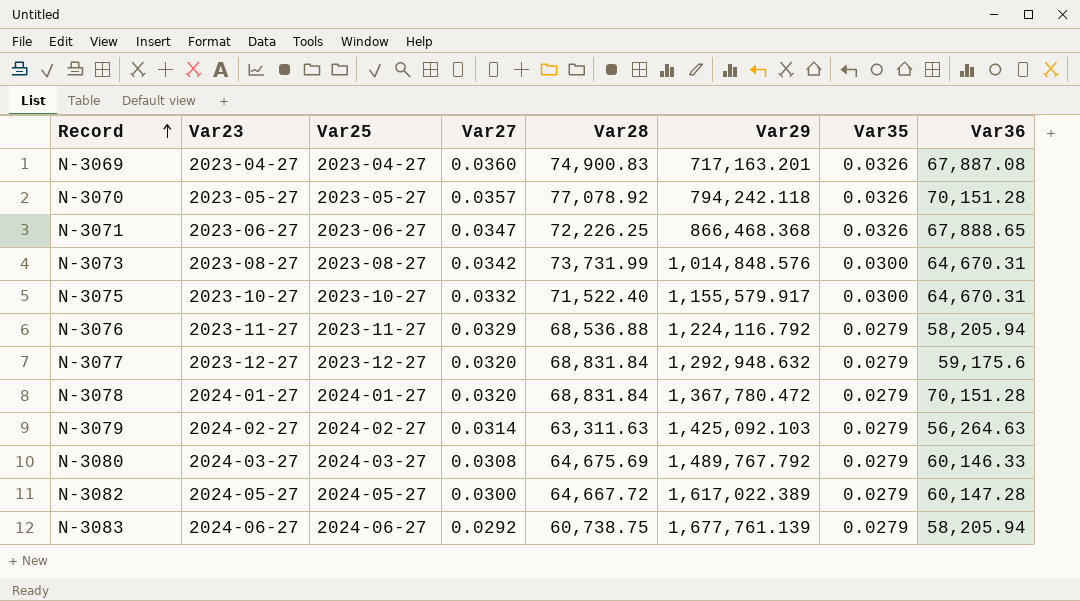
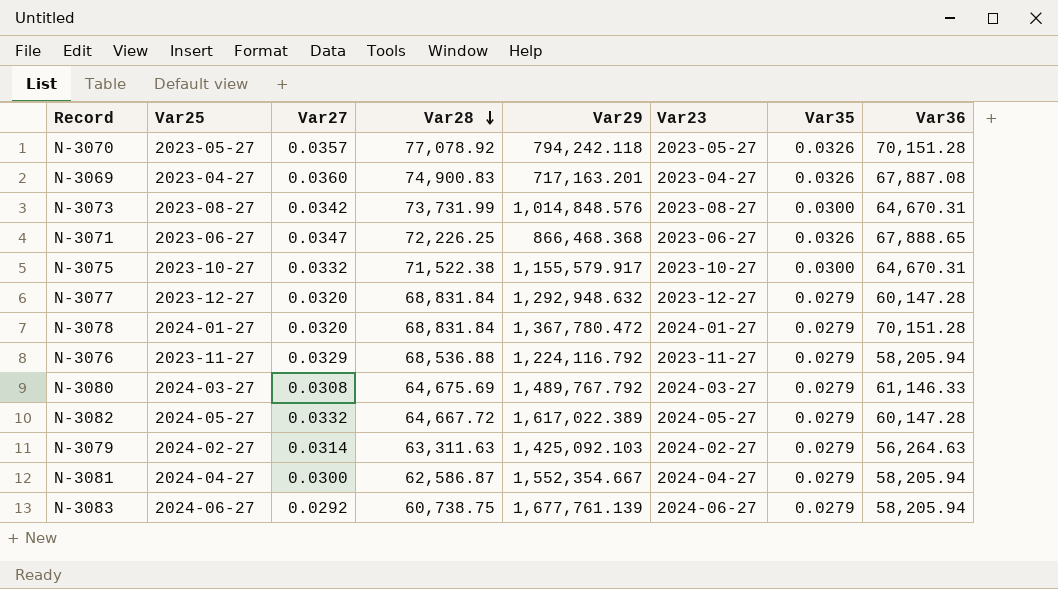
row order: Record ascending -> Var28 descending
column Var23 | position: 2 -> 6
N-3075 | Var28: 71,522.40 -> 71,522.38
N-3077 | Var36: 59,175.6 -> 60,147.28
N-3080 | Var36: 60,146.33 -> 61,146.33
N-3082 | Var27: 0.0300 -> 0.0332
row N-3081: none -> 2024-04-27 | 0.0300 | 62,586.87 | 1,552,354.667 | 2024-04-27 | 0.0279 | 58,205.94

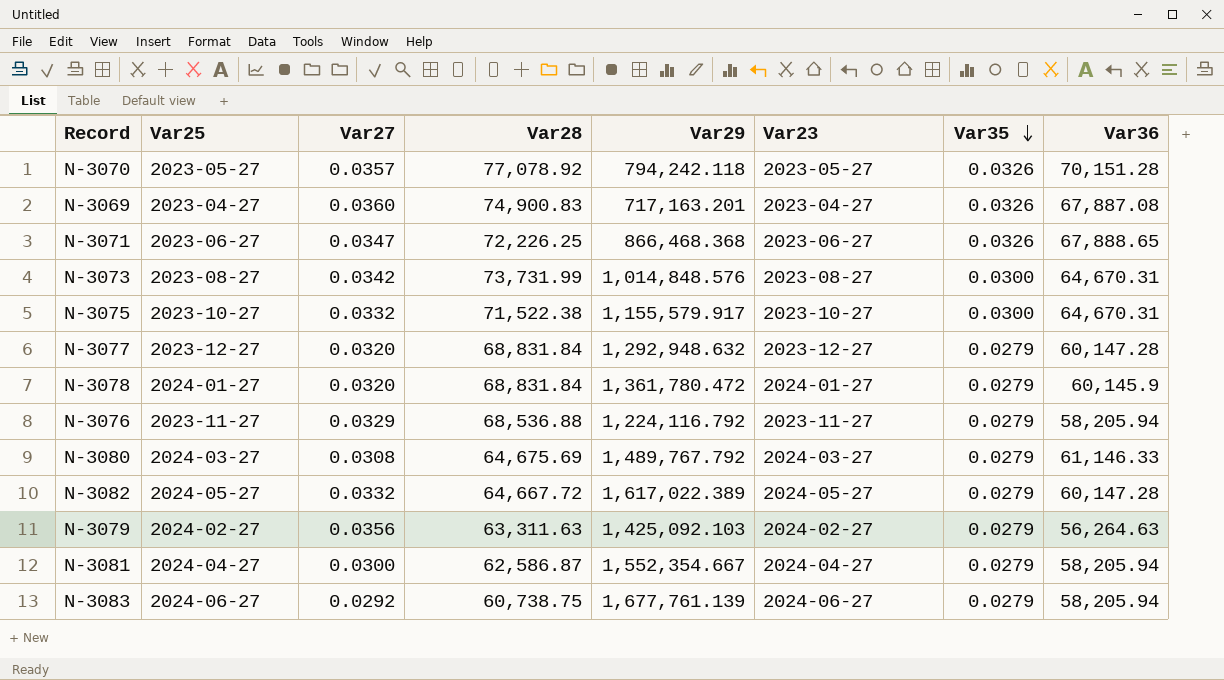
row order: Var28 descending -> Var35 descending
N-3078 | Var29: 1,367,780.472 -> 1,361,780.472
N-3078 | Var36: 70,151.28 -> 60,145.9
N-3079 | Var27: 0.0314 -> 0.0356

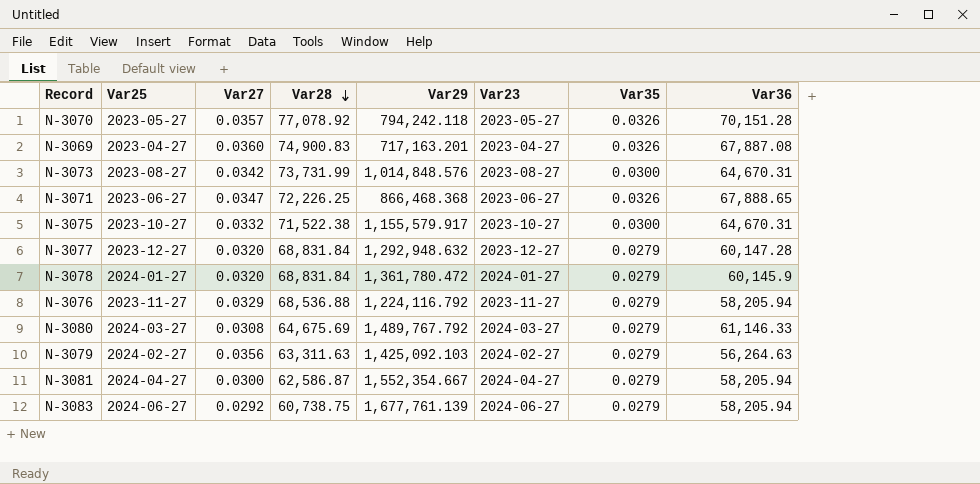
row order: Var35 descending -> Var28 descending
row N-3082: 2024-05-27 | 0.0332 | 64,667.72 | 1,617,022.389 | 2024-05-27 | 0.0279 | 60,147.28 -> none

